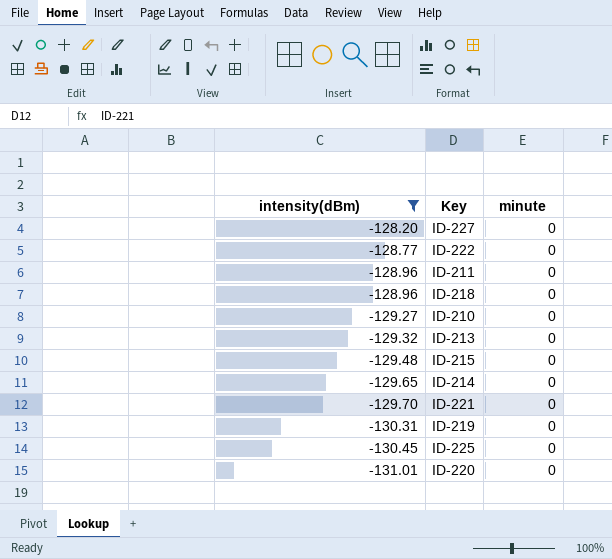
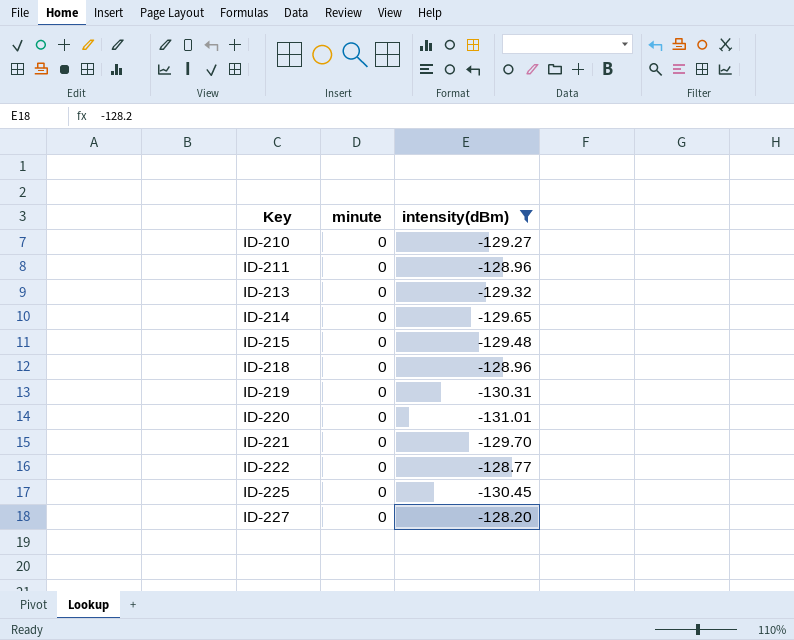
row order: intensity(dBm) descending -> Key ascending
column intensity(dBm) | position: 1 -> 3

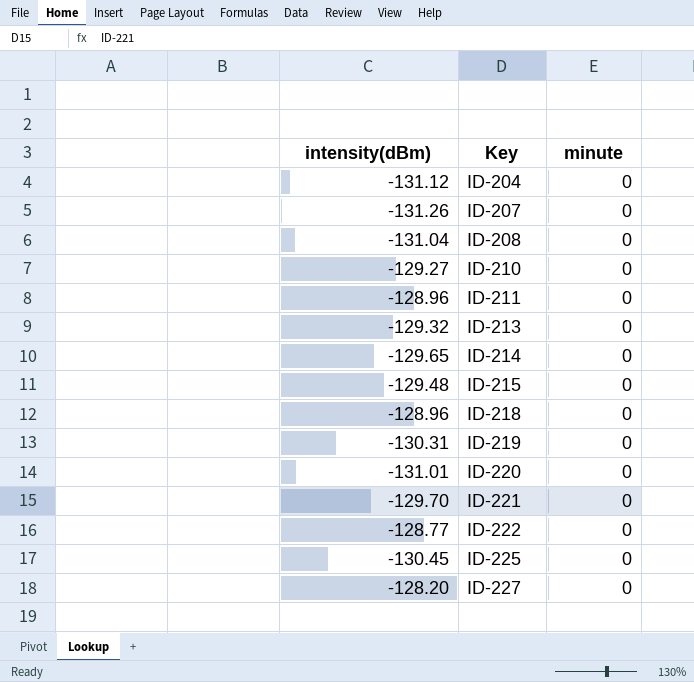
filter: intensity(dBm) >= -131.01 -> none
column intensity(dBm) | position: 3 -> 1

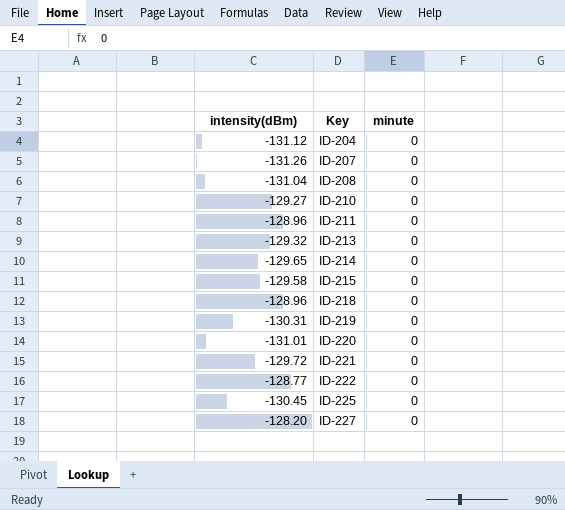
ID-215 | intensity(dBm): -129.48 -> -129.58
ID-221 | intensity(dBm): -129.70 -> -129.72

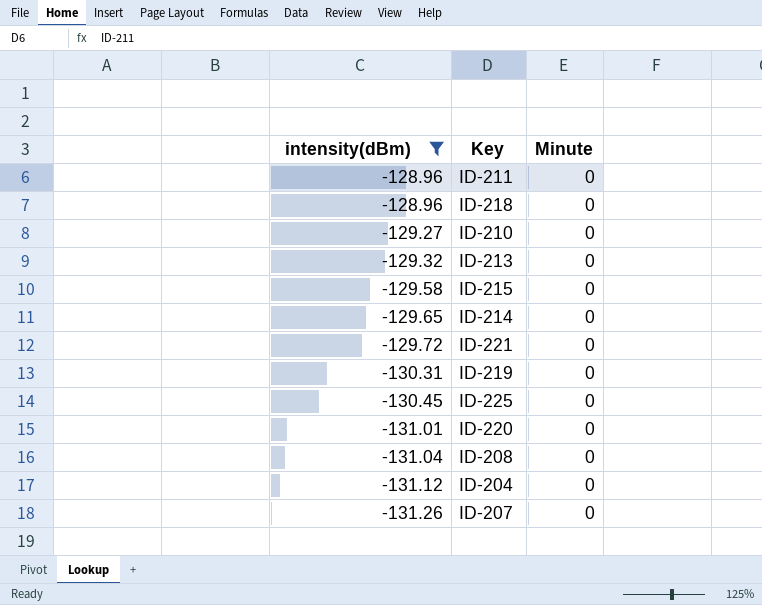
filter: none -> intensity(dBm) <= -128.96
row order: Key ascending -> intensity(dBm) descending
column name: minute -> Minute

